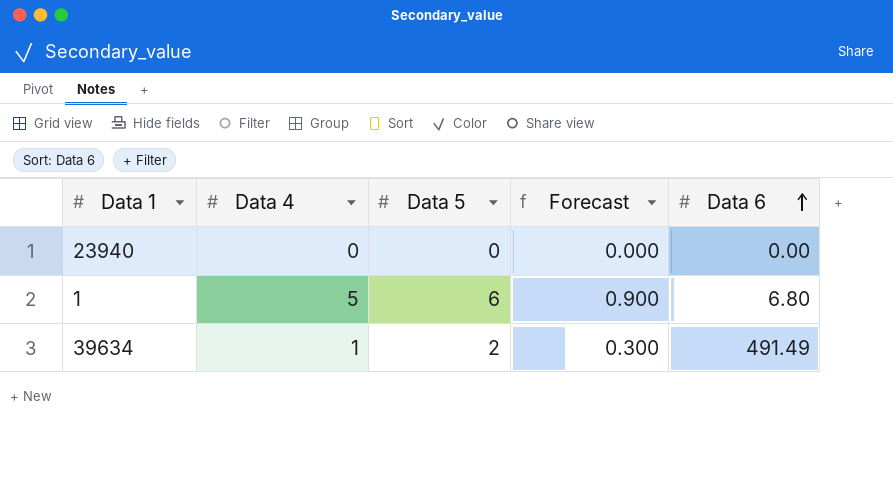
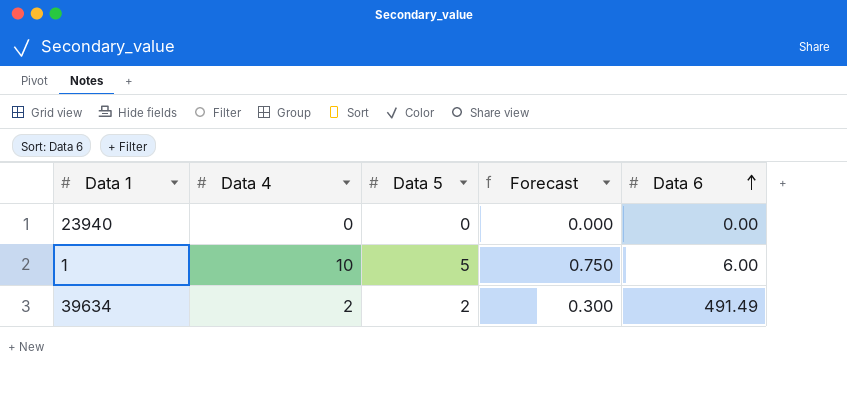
1 | Data 4: 5 -> 10
1 | Data 5: 6 -> 5
1 | Forecast: 0.900 -> 0.750
1 | Data 6: 6.80 -> 6.00
39634 | Data 4: 1 -> 2

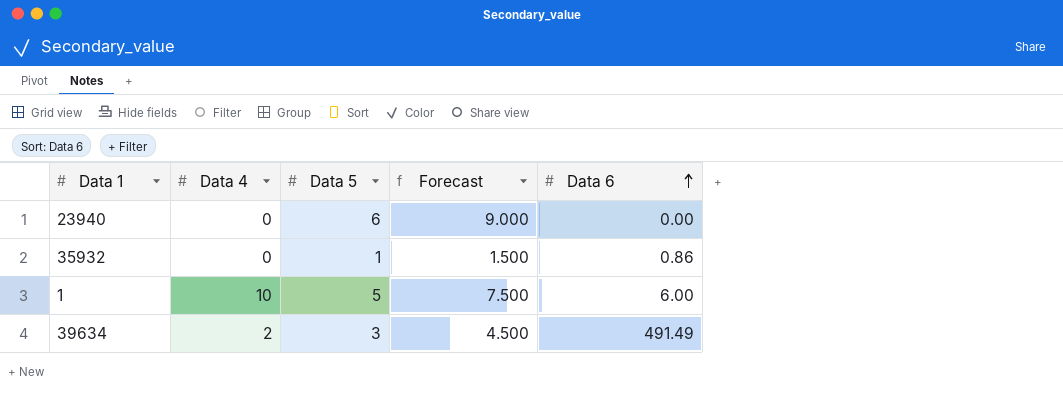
column Forecast | formula: [Data 5] * 0.15 -> [Data 5] * 1.5
23940 | Data 5: 0 -> 6
row 35932: none -> 0 | 1 | 1.500 | 0.86
39634 | Data 5: 2 -> 3

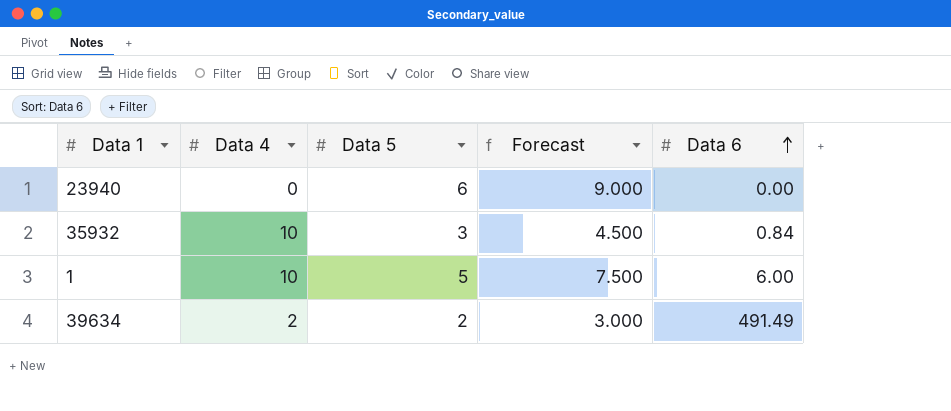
35932 | Data 4: 0 -> 10
35932 | Data 5: 1 -> 3
35932 | Forecast: 1.500 -> 4.500
35932 | Data 6: 0.86 -> 0.84
39634 | Data 5: 3 -> 2
39634 | Forecast: 4.500 -> 3.000

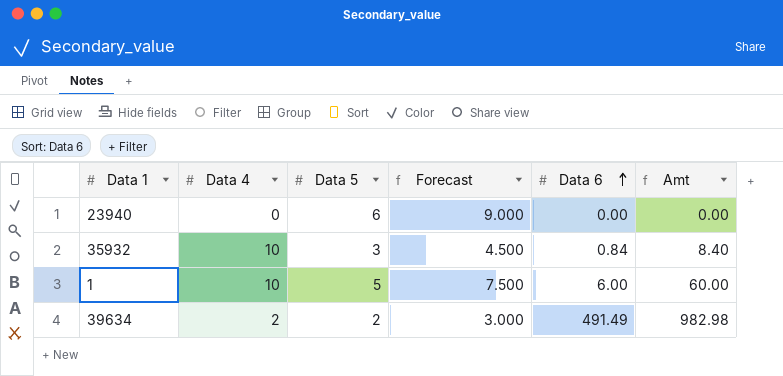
column Amt | formula: none -> [Data 4] * [Data 6]

